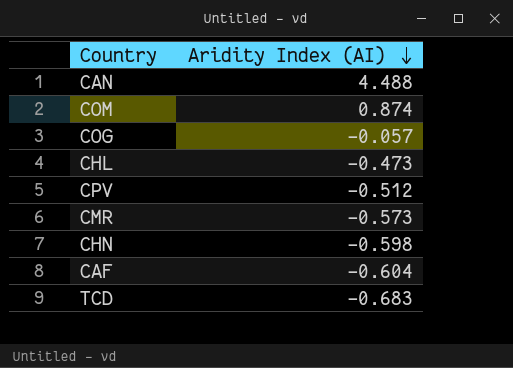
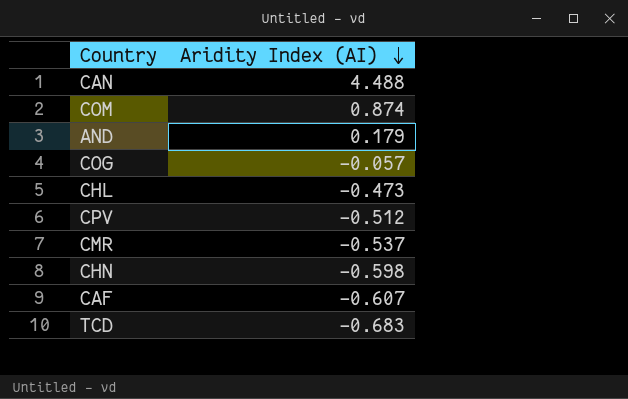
row AND: none -> 0.179
CMR | Aridity Index (AI): -0.573 -> -0.537
CAF | Aridity Index (AI): -0.604 -> -0.607

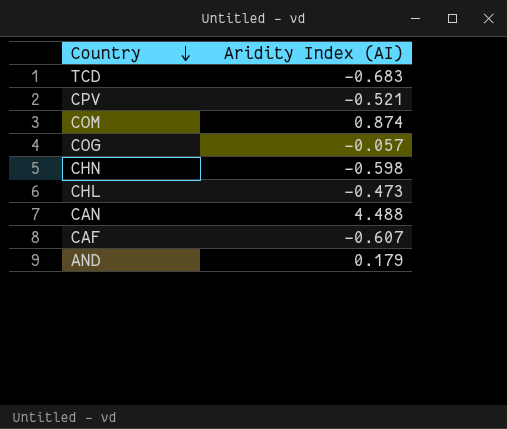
row order: Aridity Index (AI) descending -> Country descending
row CMR: -0.537 -> none
CPV | Aridity Index (AI): -0.512 -> -0.521

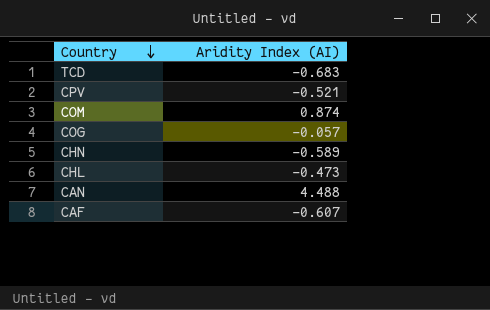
row AND: 0.179 -> none
CHN | Aridity Index (AI): -0.598 -> -0.589

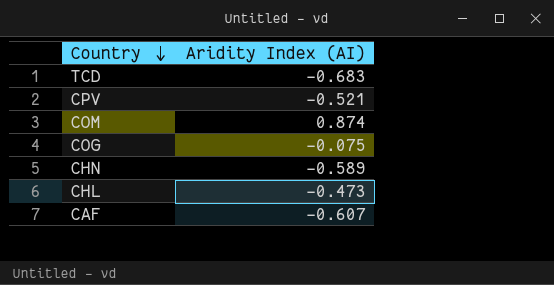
row CAN: 4.488 -> none
COG | Aridity Index (AI): -0.057 -> -0.075

